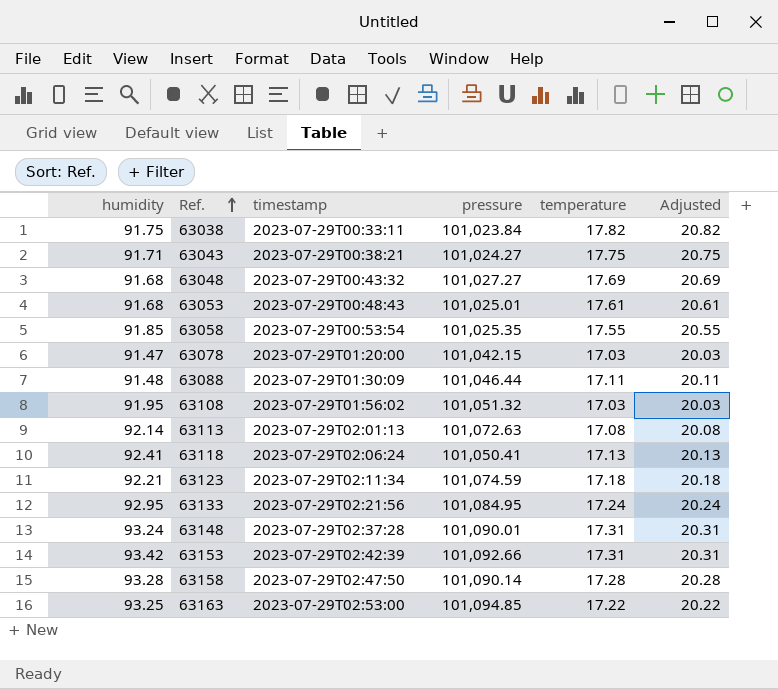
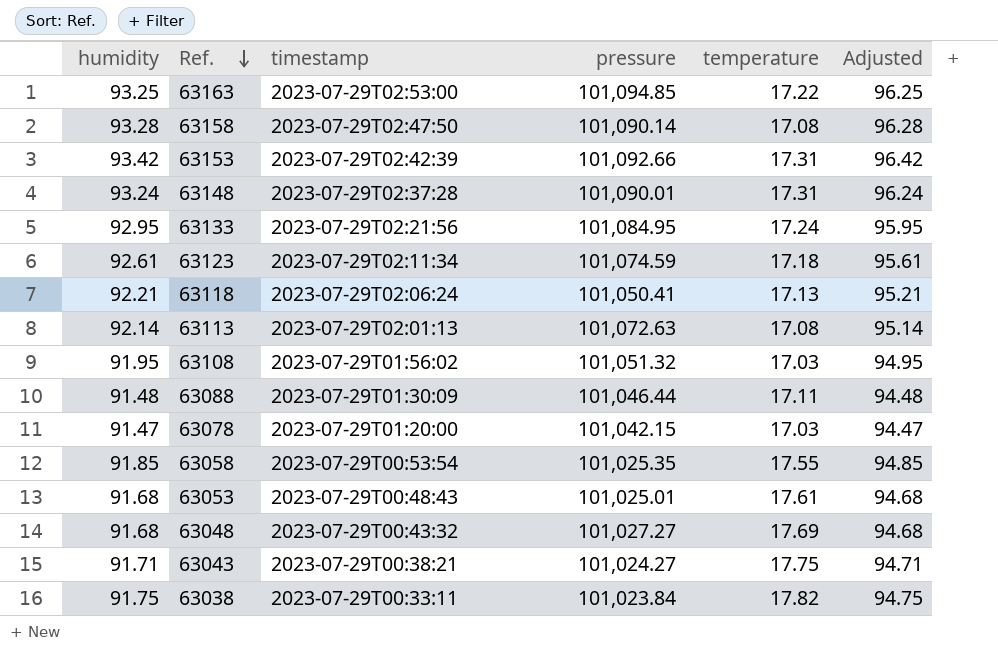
row order: Ref. ascending -> Ref. descending
column Adjusted | formula: [temperature] + 3 -> [humidity] + 3
63158 | temperature: 17.28 -> 17.08
63123 | humidity: 92.21 -> 92.61
63118 | humidity: 92.41 -> 92.21

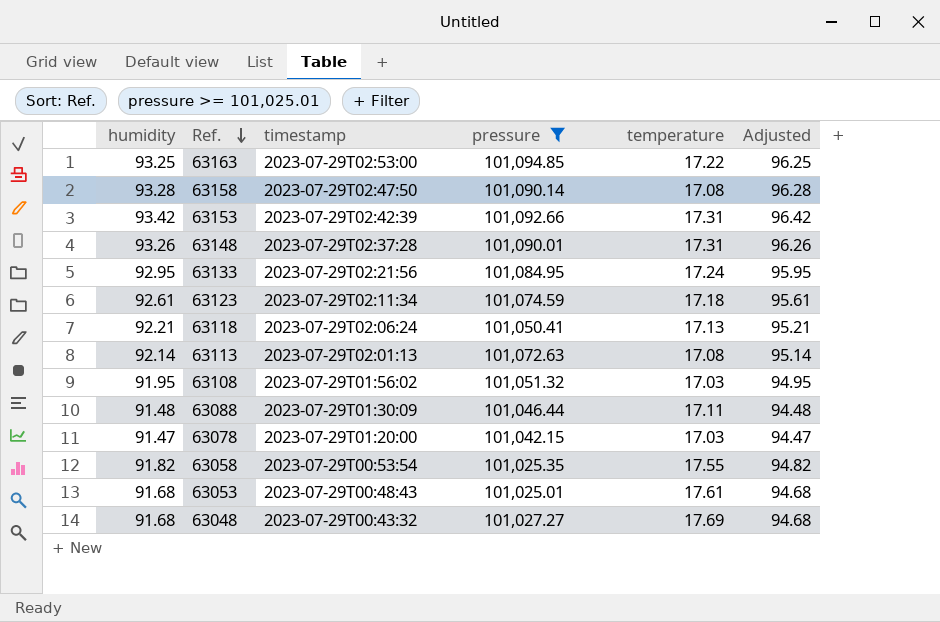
filter: none -> pressure >= 101,025.01
63148 | humidity: 93.24 -> 93.26
63148 | Adjusted: 96.24 -> 96.26
63058 | humidity: 91.85 -> 91.82
63058 | Adjusted: 94.85 -> 94.82

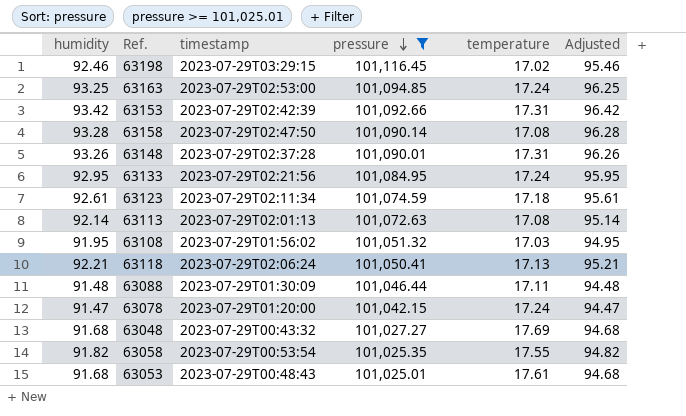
row order: Ref. descending -> pressure descending
row 63198: none -> 92.46 | 2023-07-29T03:29:15 | 101,116.45 | 17.02 | 95.46
63163 | temperature: 17.22 -> 17.24
63078 | temperature: 17.03 -> 17.24

